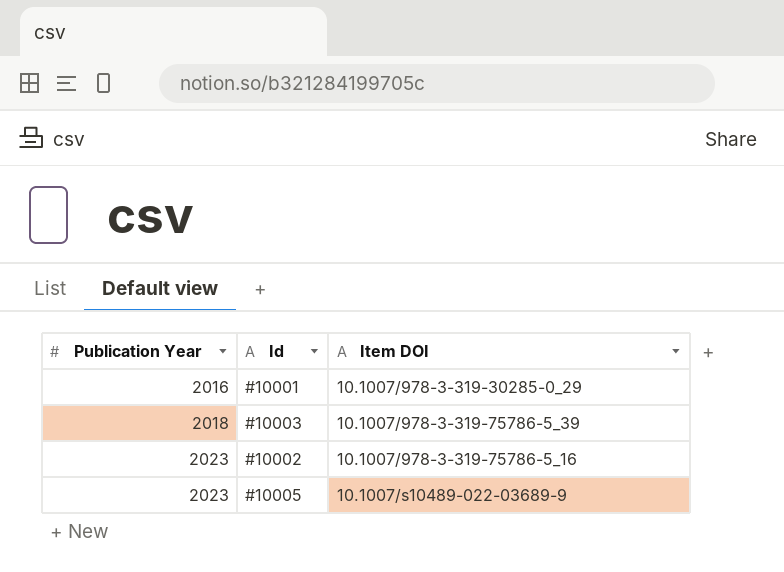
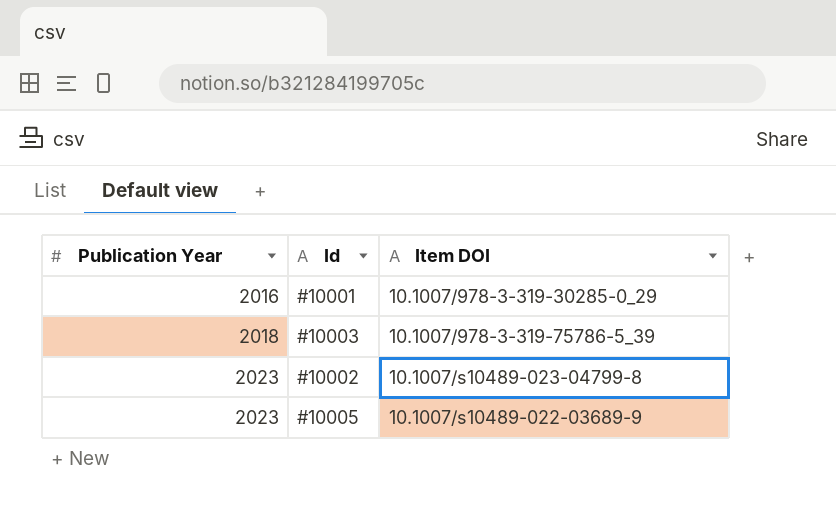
#10002 | Item DOI: 10.1007/978-3-319-75786-5_16 -> 10.1007/s10489-023-04799-8

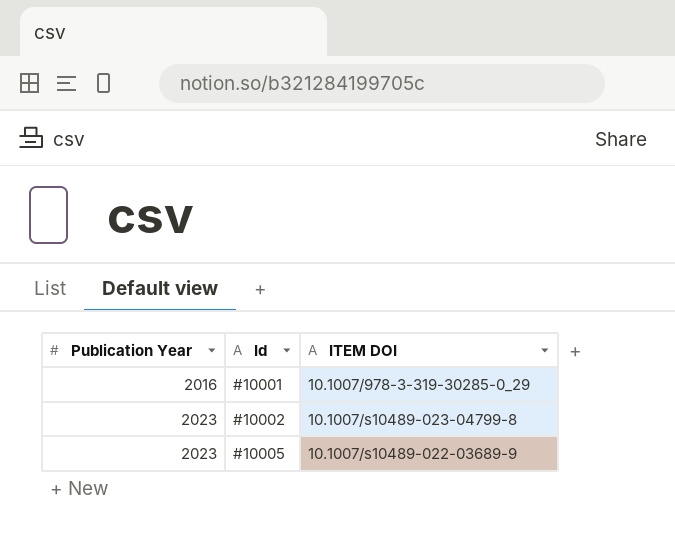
column name: Item DOI -> ITEM DOI
row #10003: 2018 | 10.1007/978-3-319-75786-5_39 -> none

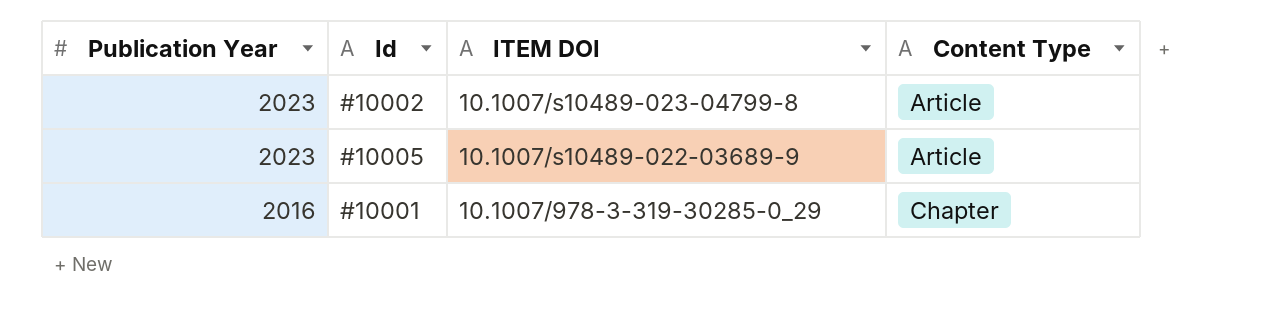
row order: Publication Year ascending -> Publication Year descending
column Content Type | position: none -> 4

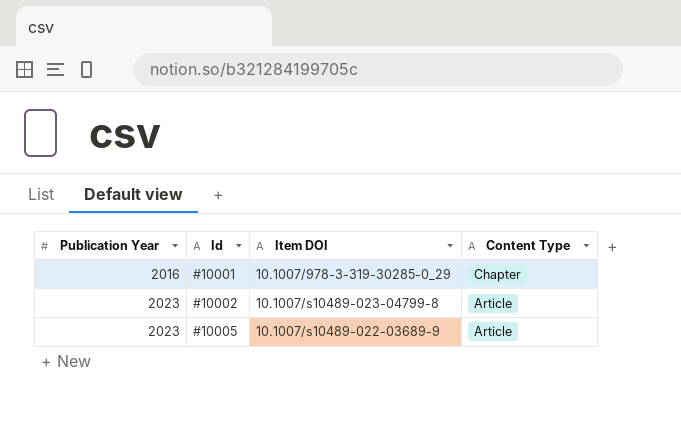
row order: Publication Year descending -> Publication Year ascending
column name: ITEM DOI -> Item DOI

